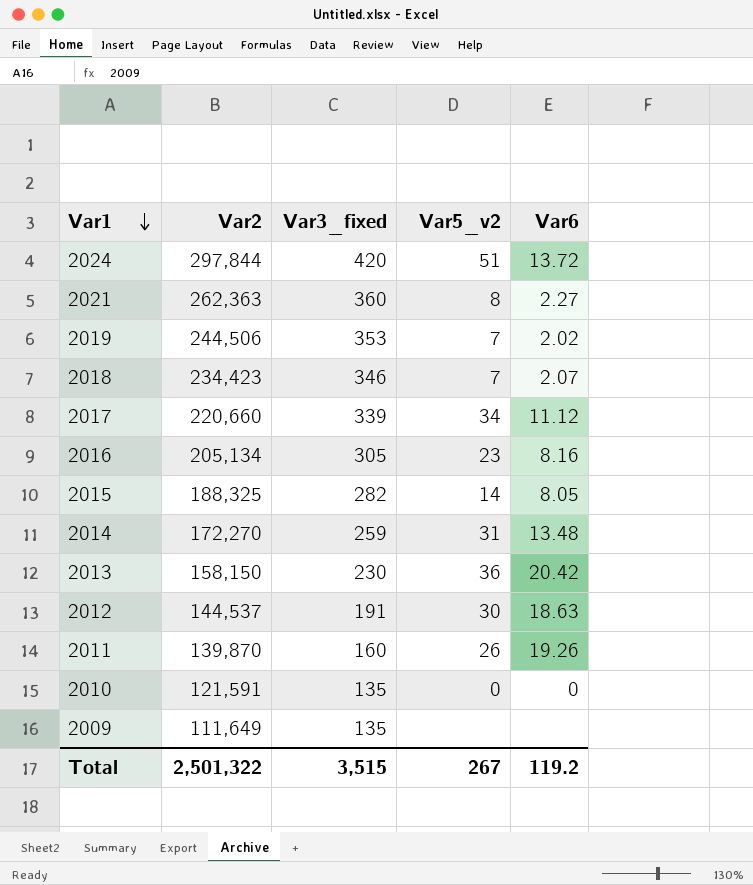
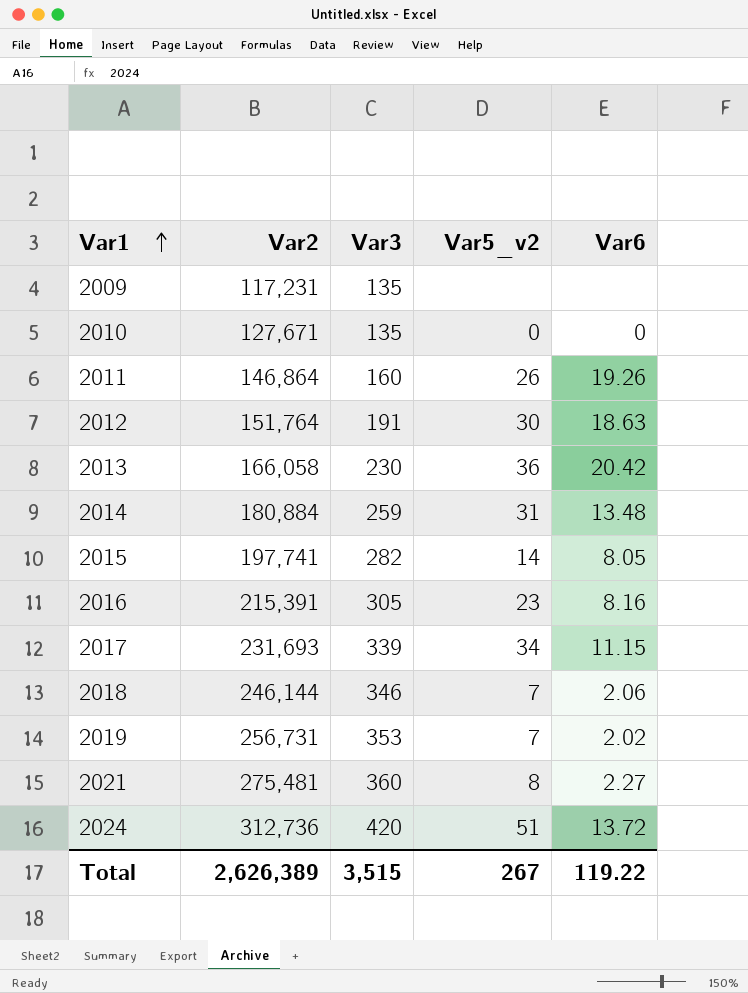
row order: Var1 descending -> Var1 ascending
column name: Var3_fixed -> Var3
2009 | Var2: 111,649 -> 117,231
2010 | Var2: 121,591 -> 127,671
2011 | Var2: 139,870 -> 146,864
2012 | Var2: 144,537 -> 151,764
2013 | Var2: 158,150 -> 166,058
2014 | Var2: 172,270 -> 180,884
2015 | Var2: 188,325 -> 197,741
2016 | Var2: 205,134 -> 215,391
2017 | Var2: 220,660 -> 231,693
2017 | Var6: 11.12 -> 11.15
2018 | Var2: 234,423 -> 246,144
2018 | Var6: 2.07 -> 2.06
2019 | Var2: 244,506 -> 256,731
2021 | Var2: 262,363 -> 275,481
2024 | Var2: 297,844 -> 312,736
Total | Var2: 2,501,322 -> 2,626,389
Total | Var6: 119.2 -> 119.22

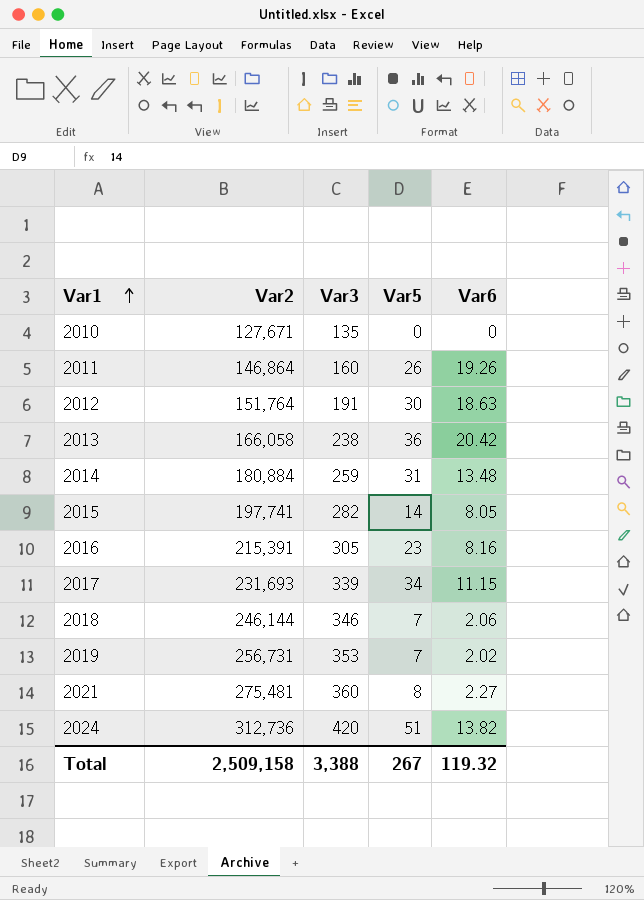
column name: Var5_v2 -> Var5
row 2009: 117,231 | 135 | none | none -> none
2013 | Var3: 230 -> 238
2024 | Var6: 13.72 -> 13.82
Total | Var2: 2,626,389 -> 2,509,158
Total | Var3: 3,515 -> 3,388
Total | Var6: 119.22 -> 119.32

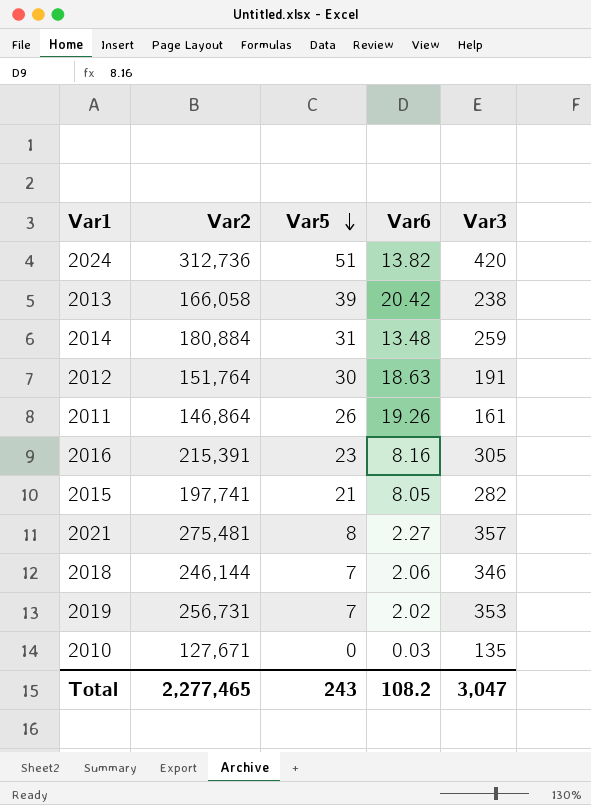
row order: Var1 ascending -> Var5 descending
column Var3 | position: 3 -> 5
row 2017: 231,693 | 339 | 34 | 11.15 -> none
2013 | Var5: 36 -> 39
2011 | Var3: 160 -> 161
2015 | Var5: 14 -> 21
2021 | Var3: 360 -> 357
2010 | Var6: 0 -> 0.03
Total | Var2: 2,509,158 -> 2,277,465
Total | Var5: 267 -> 243
Total | Var6: 119.32 -> 108.2
Total | Var3: 3,388 -> 3,047

